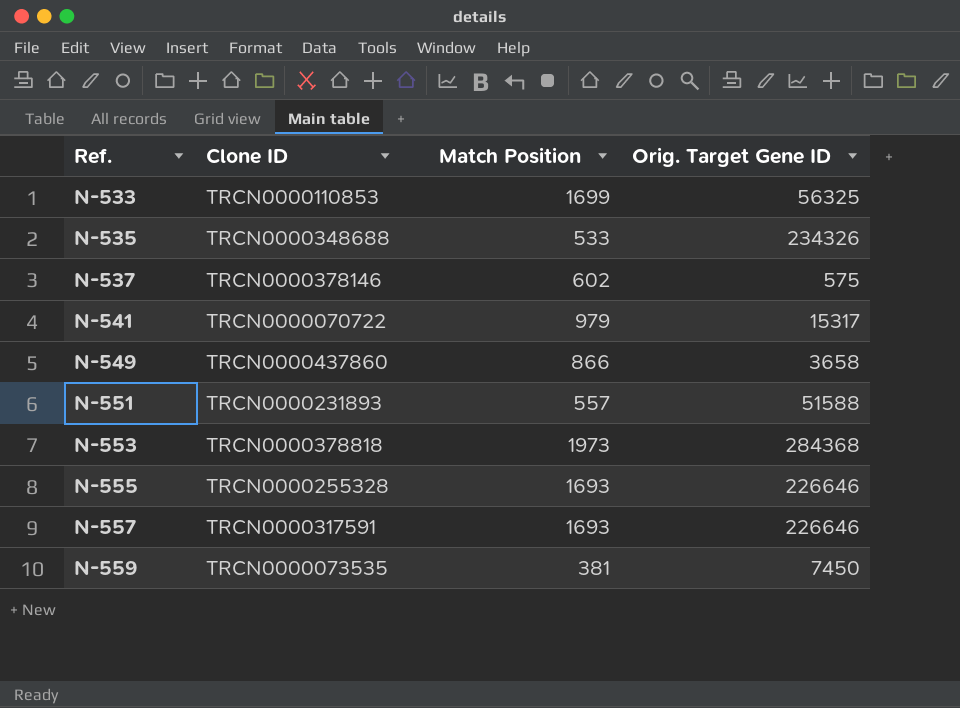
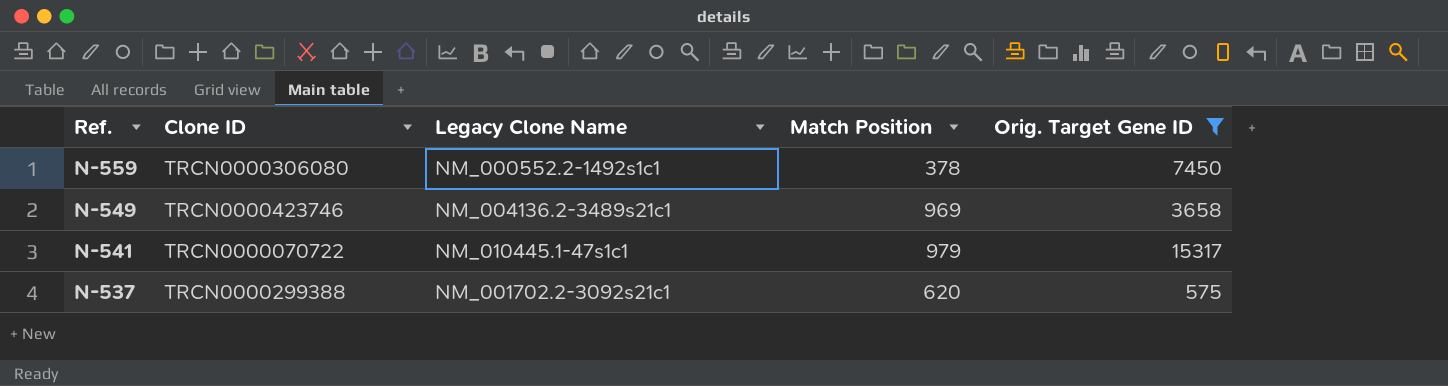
filter: none -> Orig. Target Gene ID <= 15317
row order: Ref. ascending -> Ref. descending
column Legacy Clone Name | position: none -> 3
N-559 | Clone ID: TRCN0000073535 -> TRCN0000306080
N-559 | Match Position: 381 -> 378
N-549 | Clone ID: TRCN0000437860 -> TRCN0000423746
N-549 | Match Position: 866 -> 969
N-537 | Clone ID: TRCN0000378146 -> TRCN0000299388
N-537 | Match Position: 602 -> 620

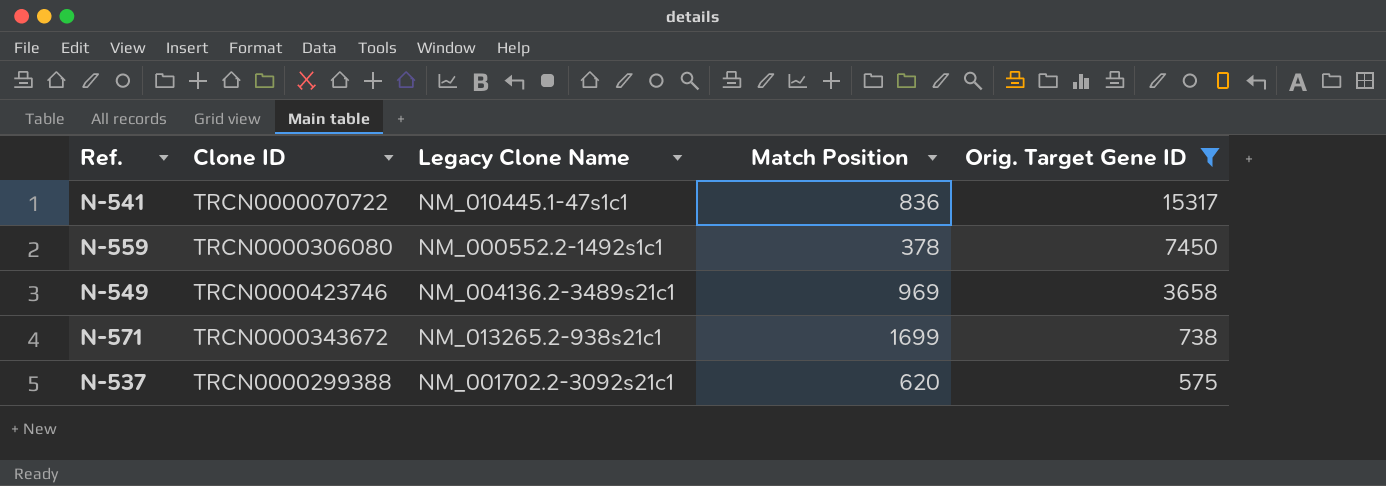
row order: Ref. descending -> Orig. Target Gene ID descending
N-541 | Match Position: 979 -> 836
row N-571: none -> TRCN0000343672 | NM_013265.2-938s21c1 | 1699 | 738

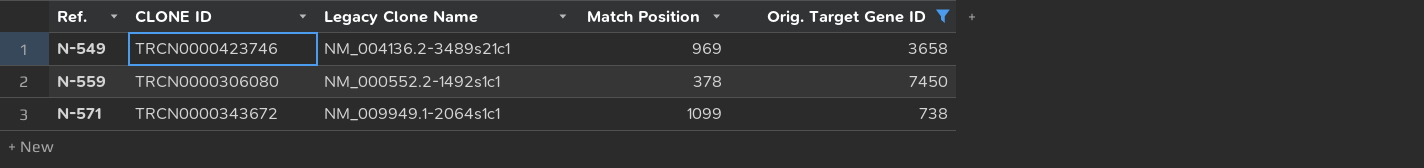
row order: Orig. Target Gene ID descending -> Ref. ascending
column name: Clone ID -> CLONE ID
row N-541: TRCN0000070722 | NM_010445.1-47s1c1 | 836 | 15317 -> none
row N-537: TRCN0000299388 | NM_001702.2-3092s21c1 | 620 | 575 -> none
N-571 | Legacy Clone Name: NM_013265.2-938s21c1 -> NM_009949.1-2064s1c1
N-571 | Match Position: 1699 -> 1099

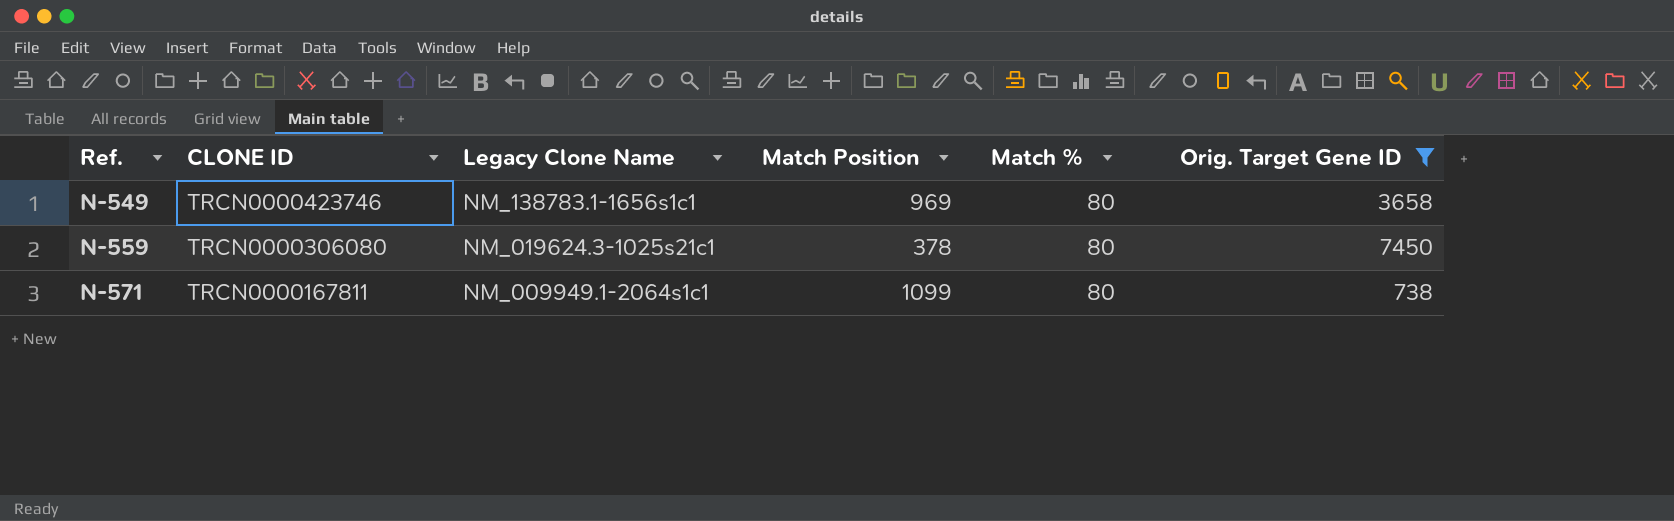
column Match % | position: none -> 5
N-549 | Legacy Clone Name: NM_004136.2-3489s21c1 -> NM_138783.1-1656s1c1
N-559 | Legacy Clone Name: NM_000552.2-1492s1c1 -> NM_019624.3-1025s21c1
N-571 | CLONE ID: TRCN0000343672 -> TRCN0000167811

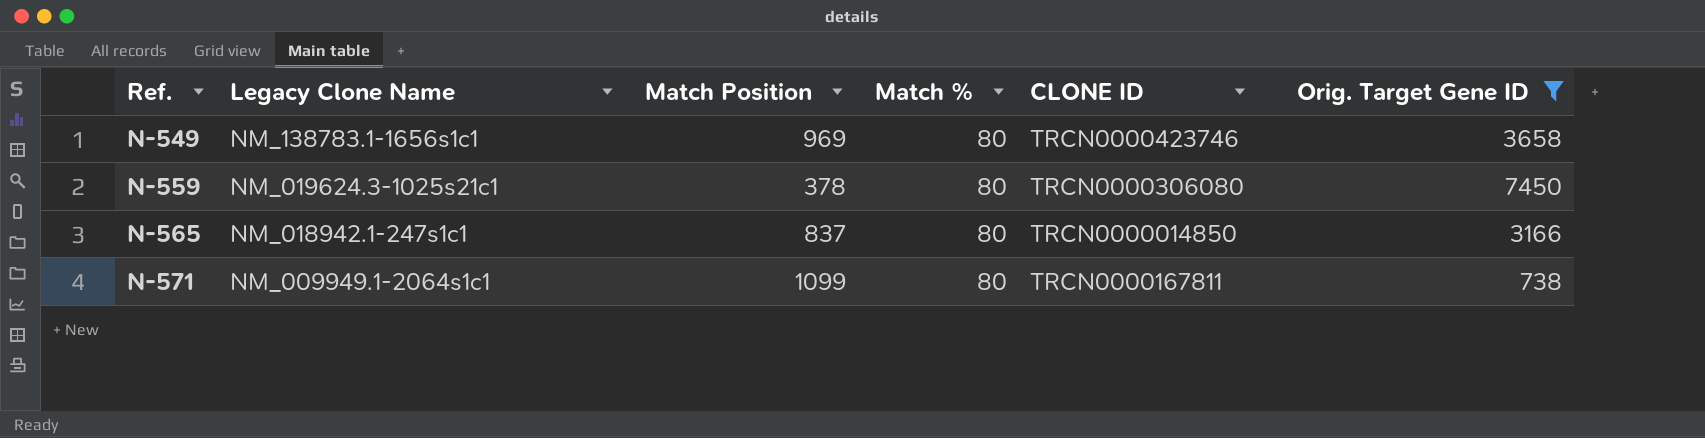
column CLONE ID | position: 2 -> 5
row N-565: none -> NM_018942.1-247s1c1 | 837 | 80 | TRCN0000014850 | 3166

